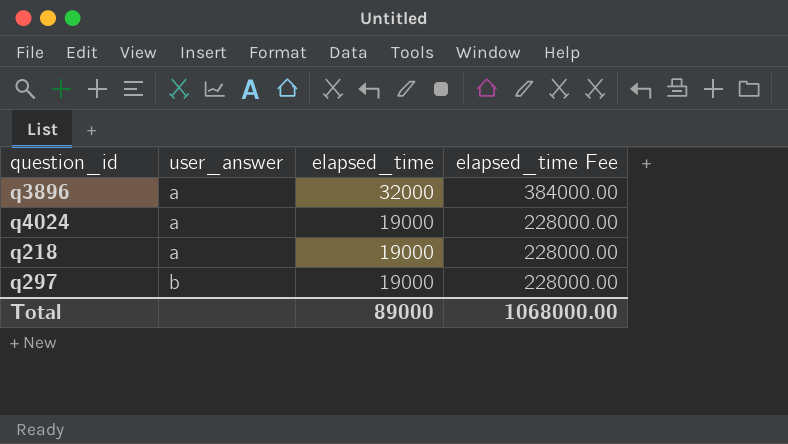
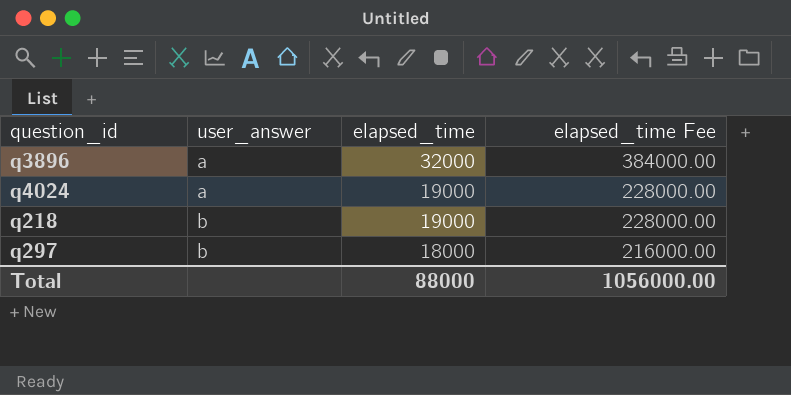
q218 | user_answer: a -> b
q297 | elapsed_time: 19000 -> 18000
q297 | elapsed_time Fee: 228000.00 -> 216000.00
Total | elapsed_time: 89000 -> 88000
Total | elapsed_time Fee: 1068000.00 -> 1056000.00

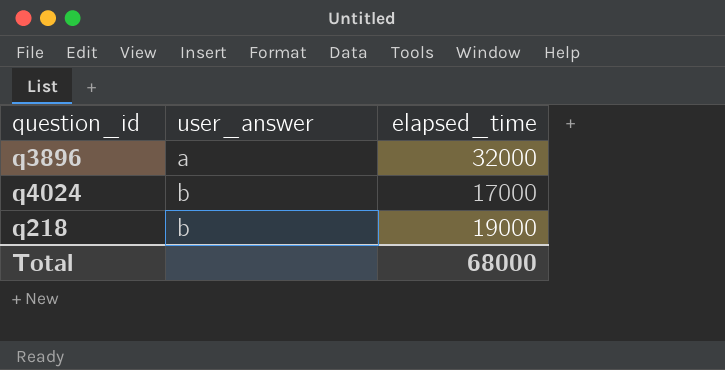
column elapsed_time Fee | formula: [elapsed_time] * 12 -> none
row q297: b | 18000 | 216000.00 -> none
q4024 | user_answer: a -> b
q4024 | elapsed_time: 19000 -> 17000
Total | elapsed_time: 88000 -> 68000

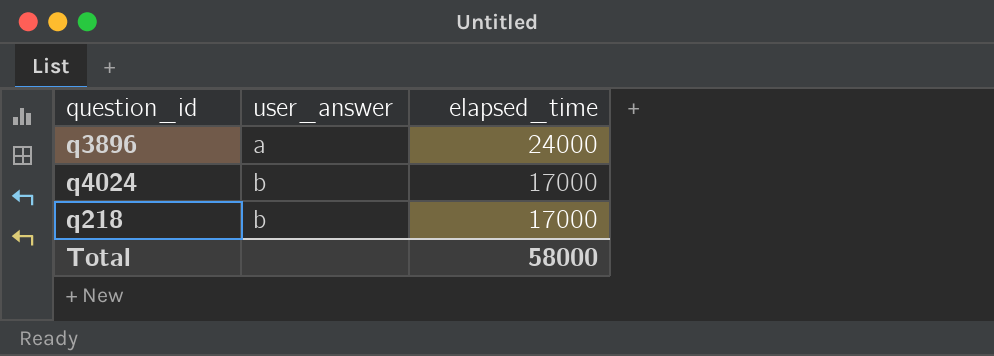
q3896 | elapsed_time: 32000 -> 24000
q218 | elapsed_time: 19000 -> 17000
Total | elapsed_time: 68000 -> 58000

